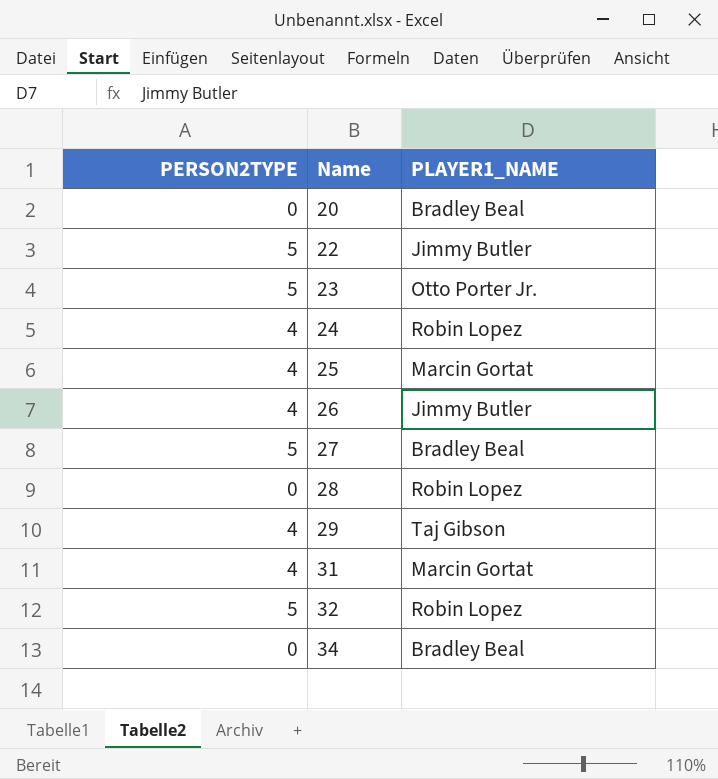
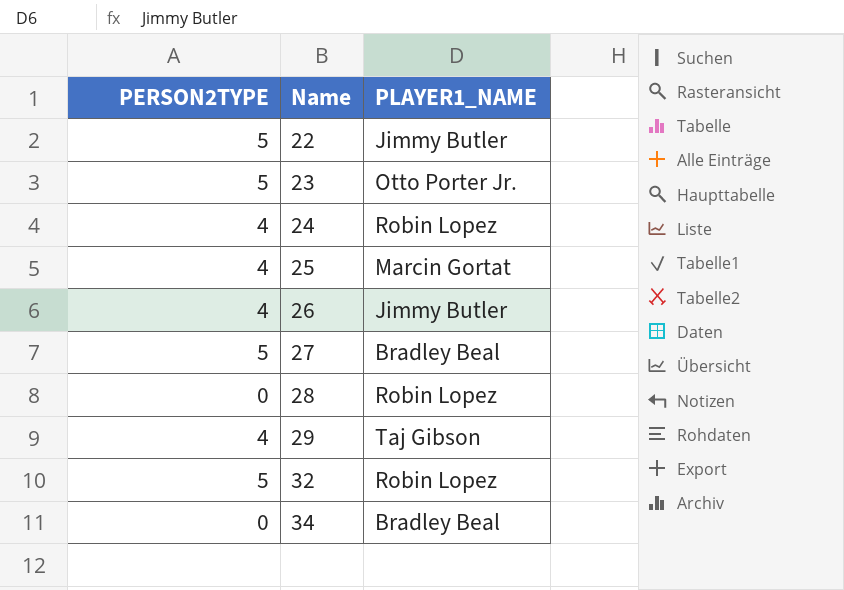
row 20: 0 | Bradley Beal -> none
row 31: 4 | Marcin Gortat -> none

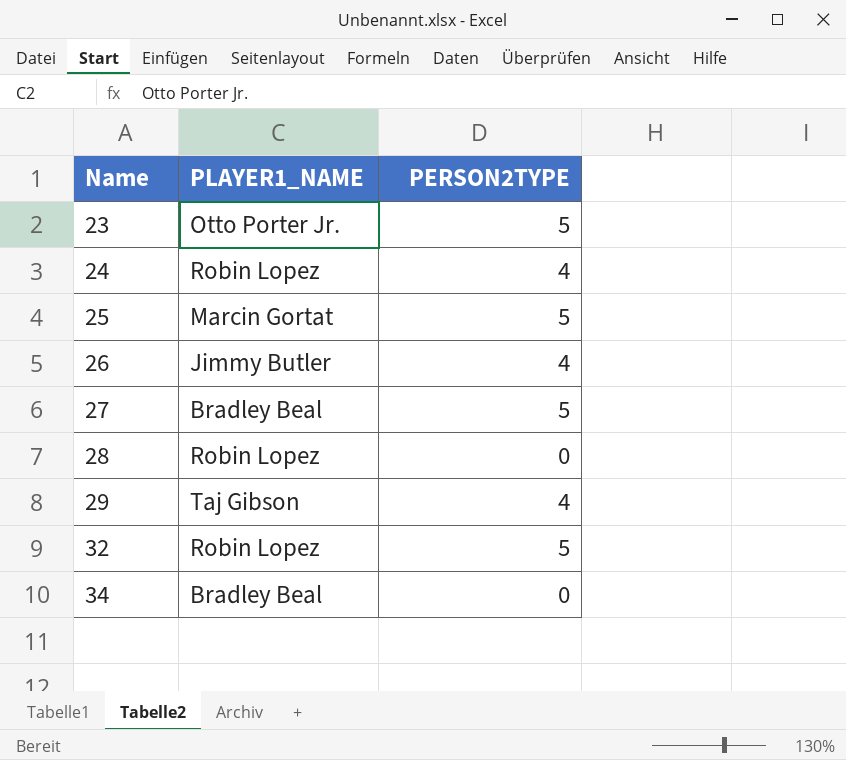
column PERSON2TYPE | position: 1 -> 3
row 22: 5 | Jimmy Butler -> none
25 | PERSON2TYPE: 4 -> 5

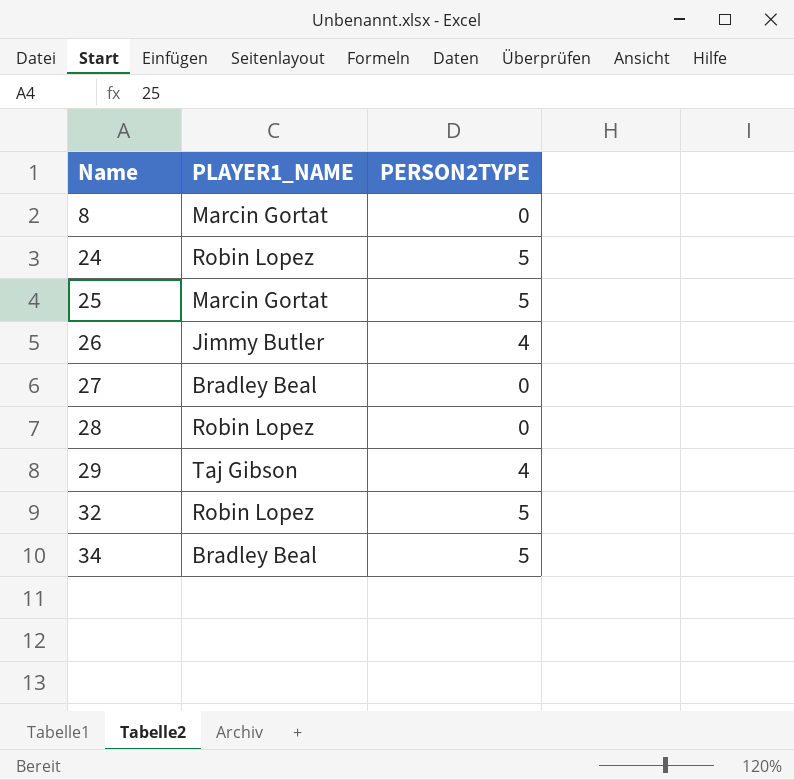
row 23: Otto Porter Jr. | 5 -> none
row 8: none -> Marcin Gortat | 0
24 | PERSON2TYPE: 4 -> 5
27 | PERSON2TYPE: 5 -> 0
34 | PERSON2TYPE: 0 -> 5

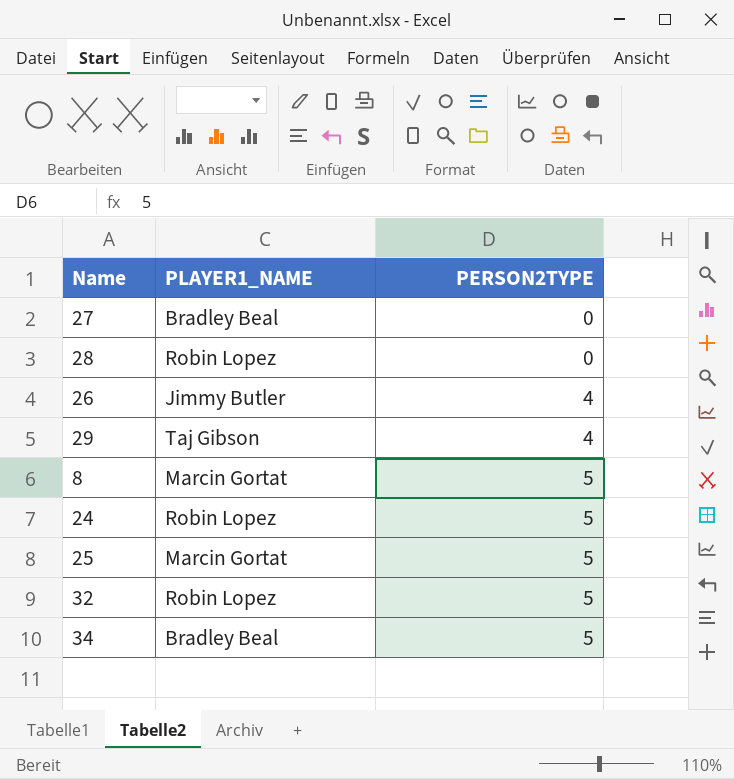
row order: Name ascending -> PERSON2TYPE ascending
8 | PERSON2TYPE: 0 -> 5

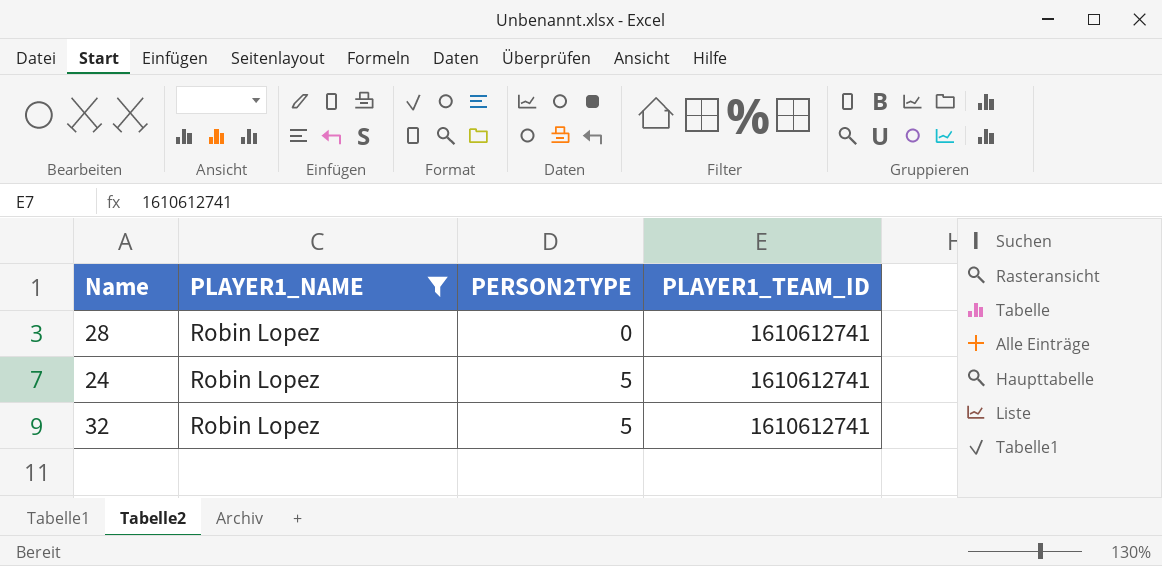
filter: none -> PLAYER1_NAME = Robin Lopez
column PLAYER1_TEAM_ID | position: none -> 4

